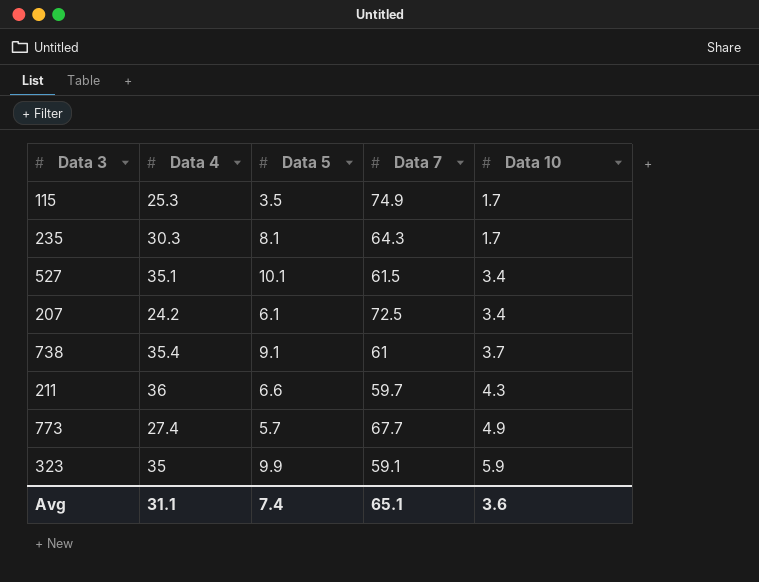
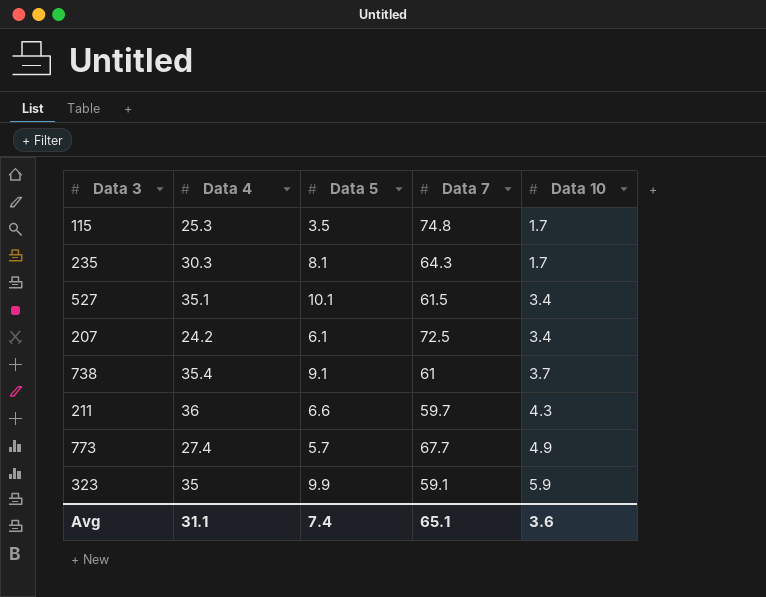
115 | Data 7: 74.9 -> 74.8

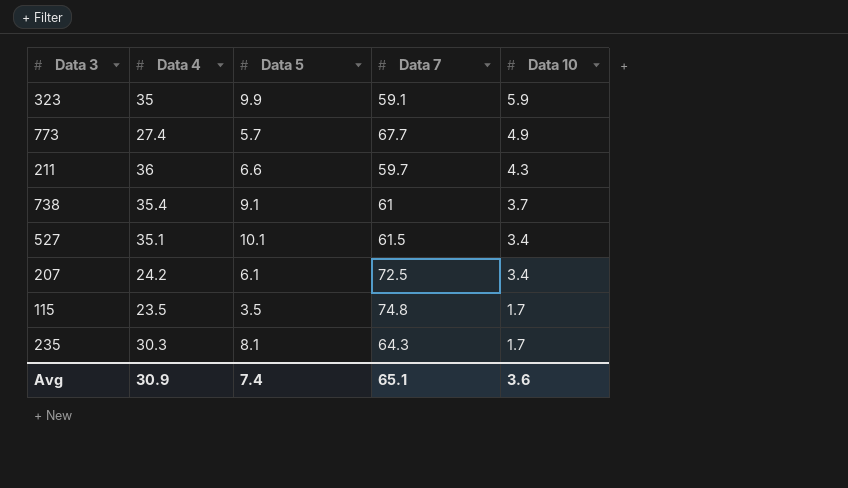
row order: Data 10 ascending -> Data 10 descending
115 | Data 4: 25.3 -> 23.5
Avg | Data 4: 31.1 -> 30.9

